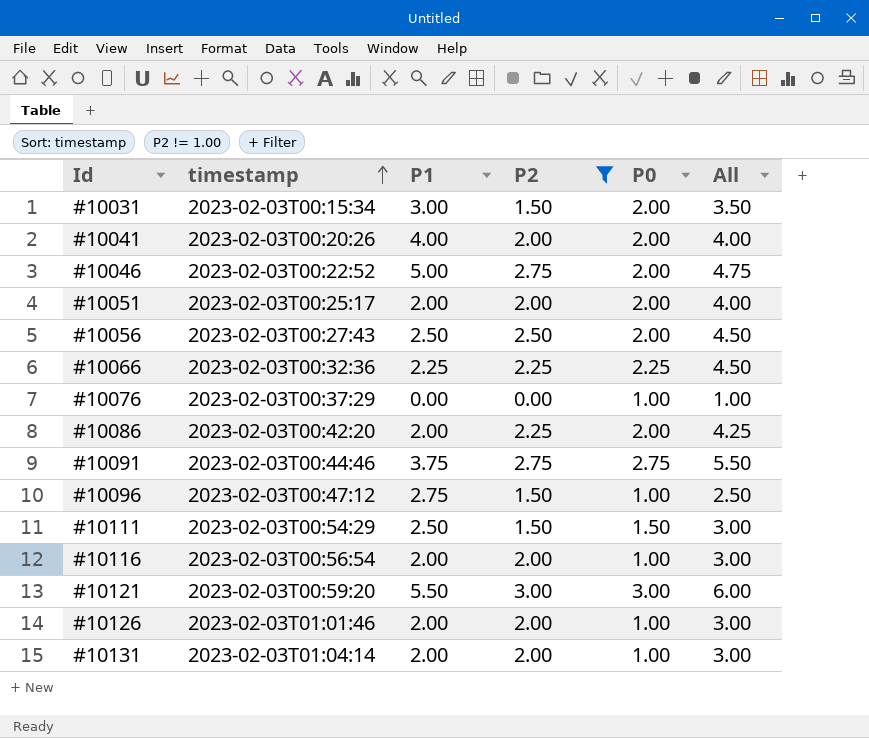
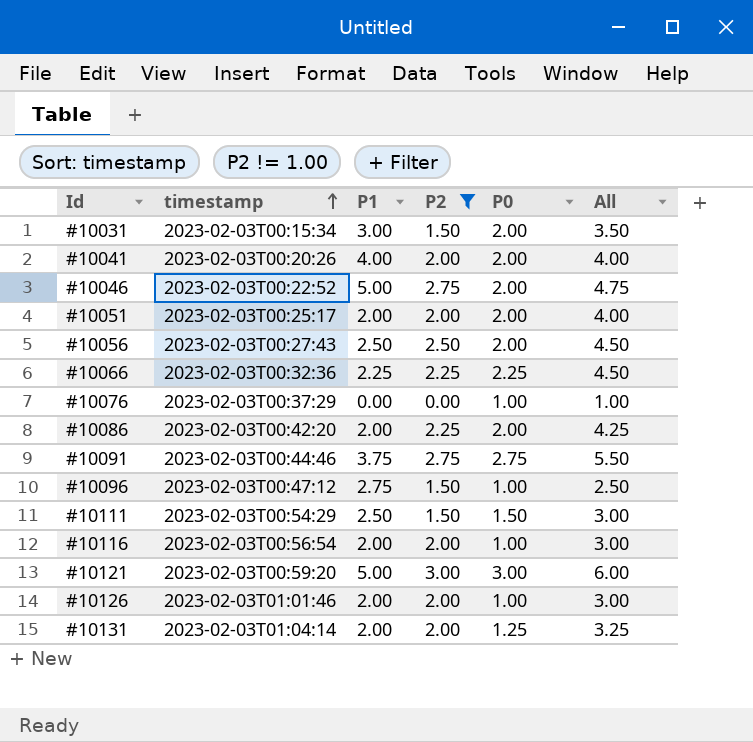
#10121 | P1: 5.50 -> 5.00
#10131 | P0: 1.00 -> 1.25
#10131 | All: 3.00 -> 3.25

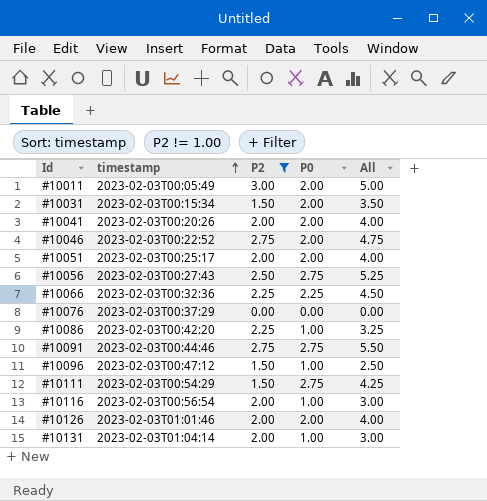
column P1 | position: 3 -> none
row #10121: 2023-02-03T00:59:20 | 5.00 | 3.00 | 3.00 | 6.00 -> none
row #10011: none -> 2023-02-03T00:05:49 | 3.00 | 2.00 | 5.00
#10056 | P0: 2.00 -> 2.75
#10056 | All: 4.50 -> 5.25
#10076 | P0: 1.00 -> 0.00
#10076 | All: 1.00 -> 0.00
#10086 | P0: 2.00 -> 1.00
#10086 | All: 4.25 -> 3.25
#10111 | P0: 1.50 -> 2.75
#10111 | All: 3.00 -> 4.25
#10126 | P0: 1.00 -> 2.00
#10126 | All: 3.00 -> 4.00
#10131 | P0: 1.25 -> 1.00
#10131 | All: 3.25 -> 3.00

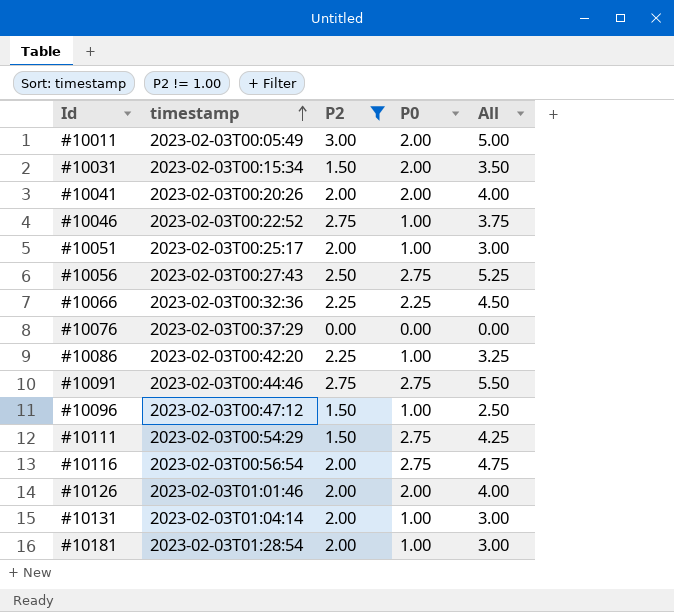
#10046 | P0: 2.00 -> 1.00
#10046 | All: 4.75 -> 3.75
#10051 | P0: 2.00 -> 1.00
#10051 | All: 4.00 -> 3.00
#10116 | P0: 1.00 -> 2.75
#10116 | All: 3.00 -> 4.75
row #10181: none -> 2023-02-03T01:28:54 | 2.00 | 1.00 | 3.00

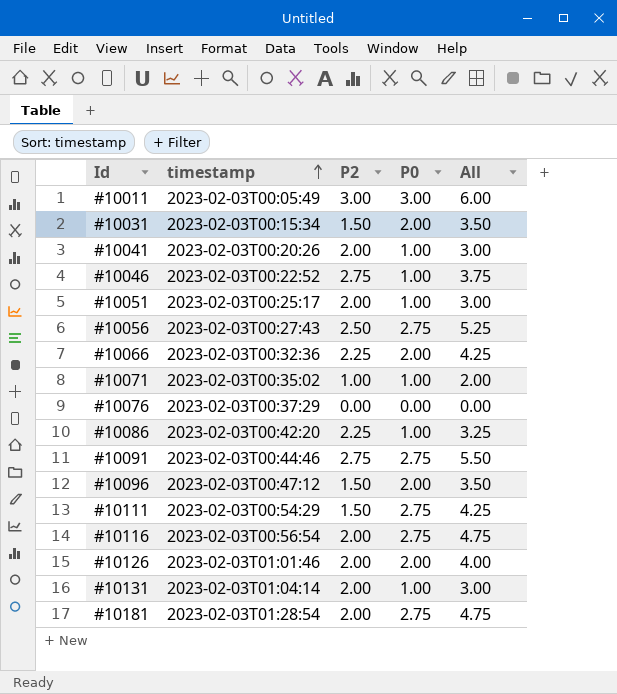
filter: P2 != 1.00 -> none
#10011 | P0: 2.00 -> 3.00
#10011 | All: 5.00 -> 6.00
#10041 | P0: 2.00 -> 1.00
#10041 | All: 4.00 -> 3.00
#10066 | P0: 2.25 -> 2.00
#10066 | All: 4.50 -> 4.25
#10096 | P0: 1.00 -> 2.00
#10096 | All: 2.50 -> 3.50
#10181 | P0: 1.00 -> 2.75
#10181 | All: 3.00 -> 4.75

